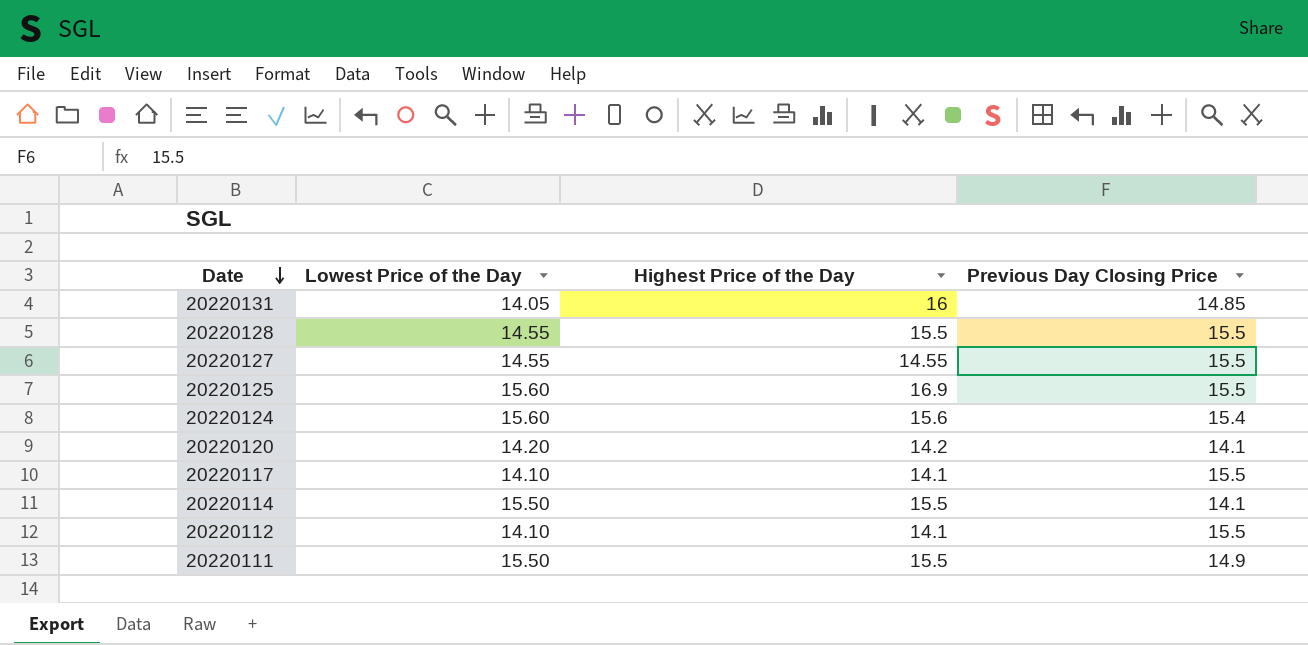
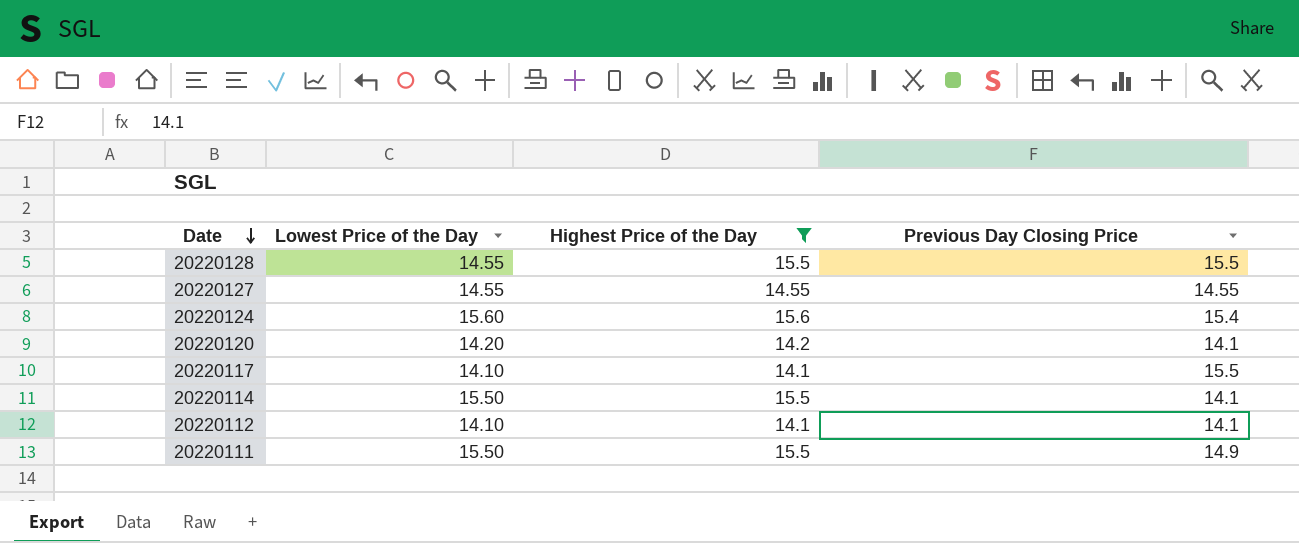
filter: none -> Highest Price of the Day <= 15.6
20220127 | Previous Day Closing Price: 15.5 -> 14.55
20220112 | Previous Day Closing Price: 15.5 -> 14.1

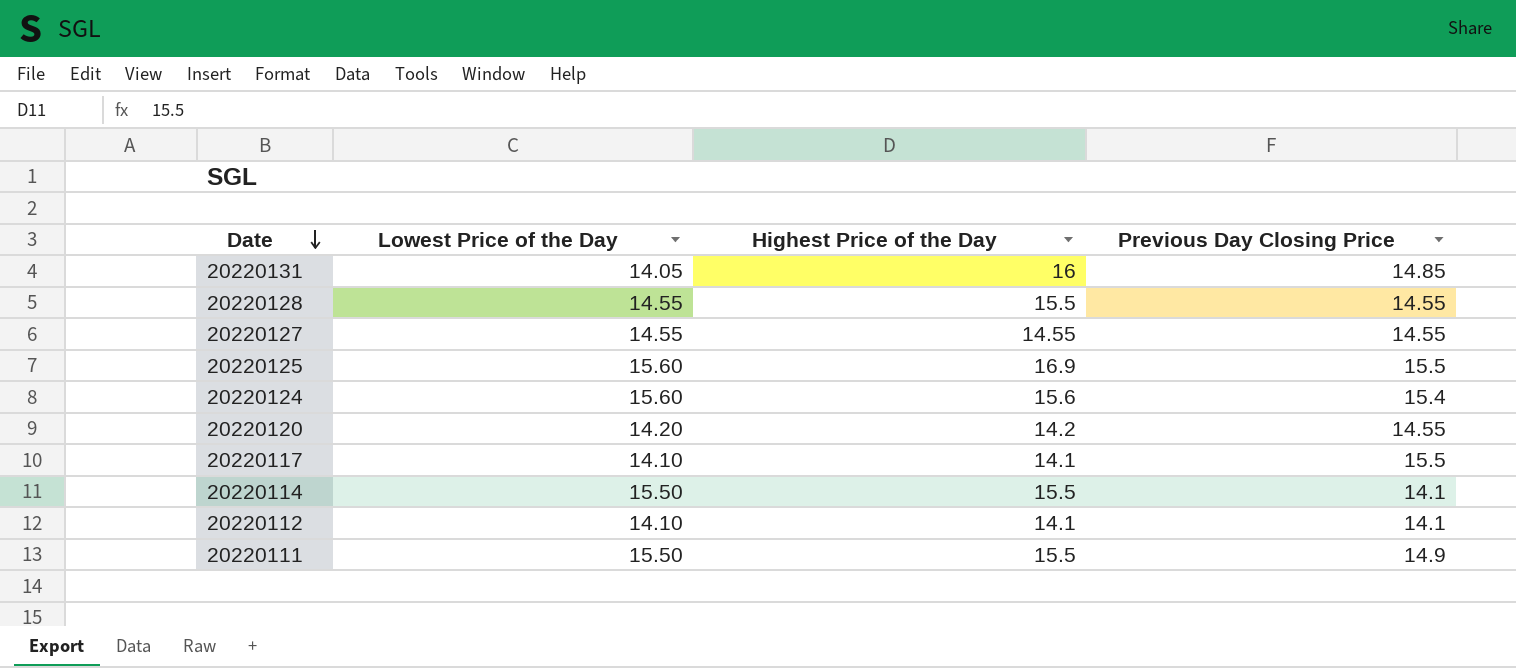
filter: Highest Price of the Day <= 15.6 -> none
20220128 | Previous Day Closing Price: 15.5 -> 14.55
20220120 | Previous Day Closing Price: 14.1 -> 14.55

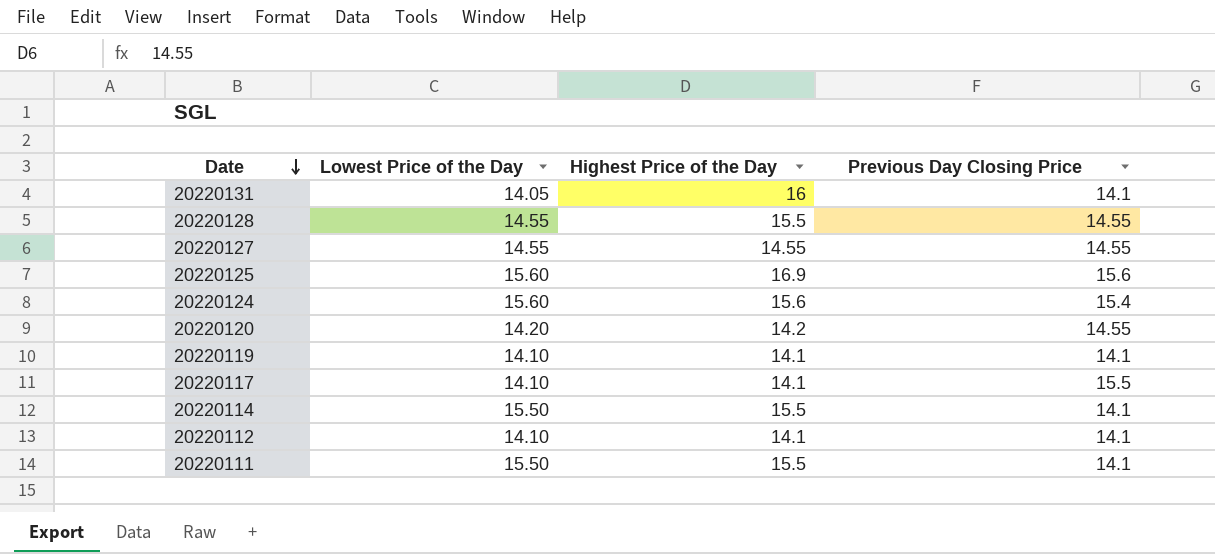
20220131 | Previous Day Closing Price: 14.85 -> 14.1
20220125 | Previous Day Closing Price: 15.5 -> 15.6
row 20220119: none -> 14.10 | 14.1 | 14.1
20220111 | Previous Day Closing Price: 14.9 -> 14.1

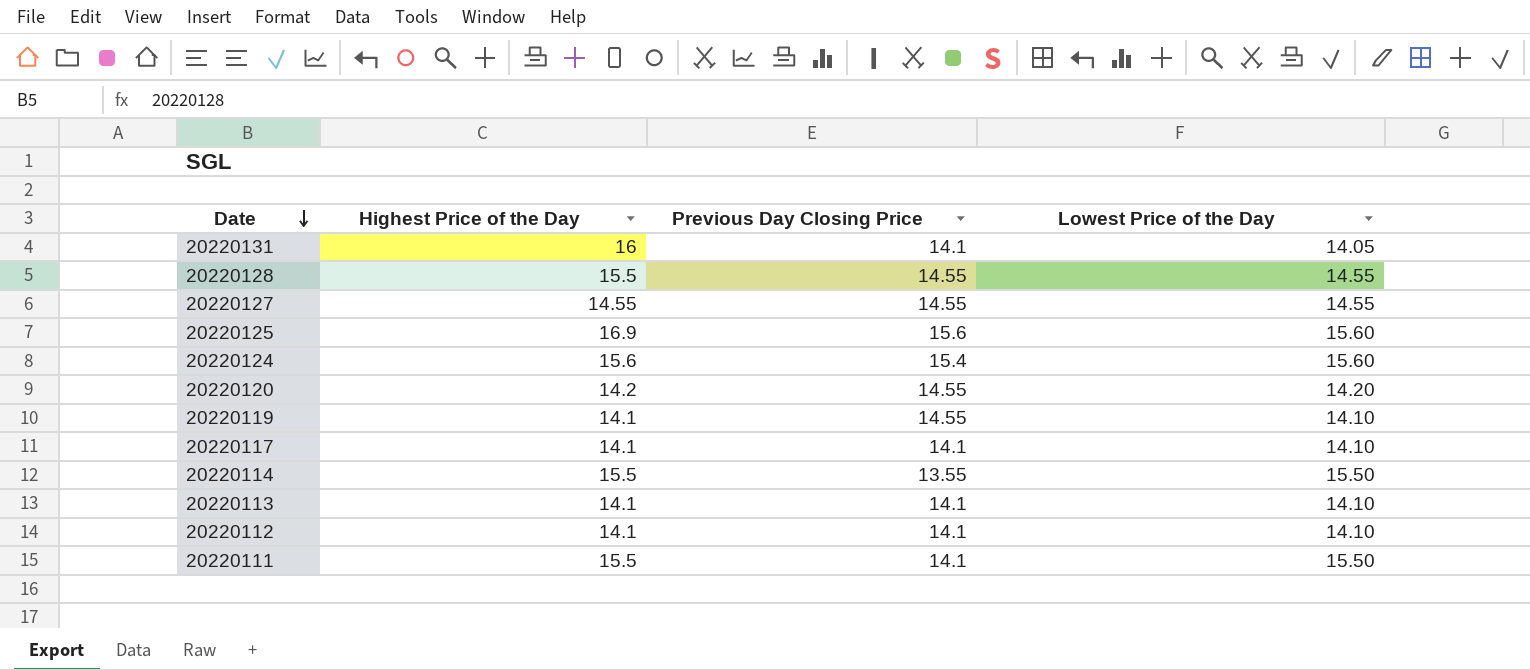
column Lowest Price of the Day | position: 2 -> 4
20220119 | Previous Day Closing Price: 14.1 -> 14.55
20220117 | Previous Day Closing Price: 15.5 -> 14.1
20220114 | Previous Day Closing Price: 14.1 -> 13.55
row 20220113: none -> 14.1 | 14.1 | 14.10

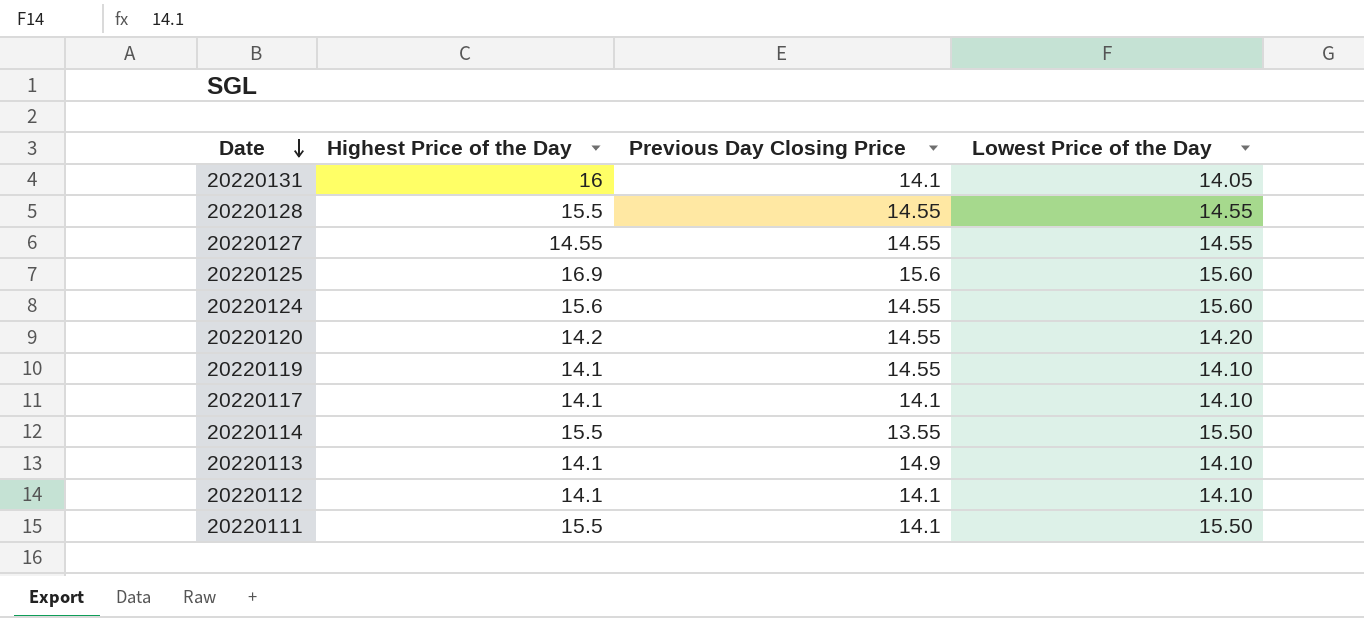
20220124 | Previous Day Closing Price: 15.4 -> 14.55
20220113 | Previous Day Closing Price: 14.1 -> 14.9

